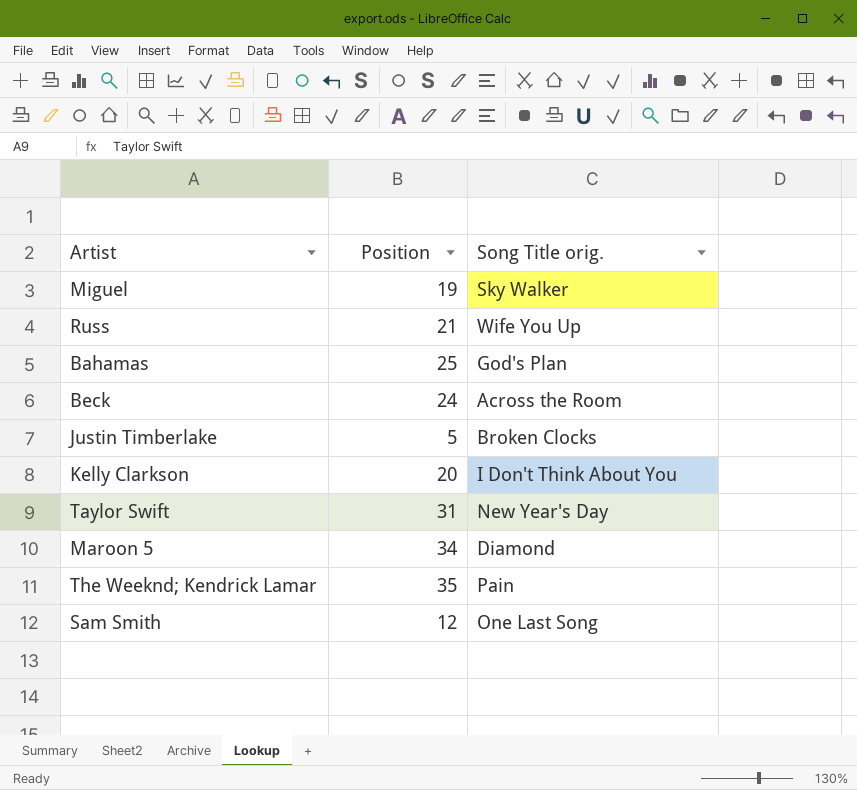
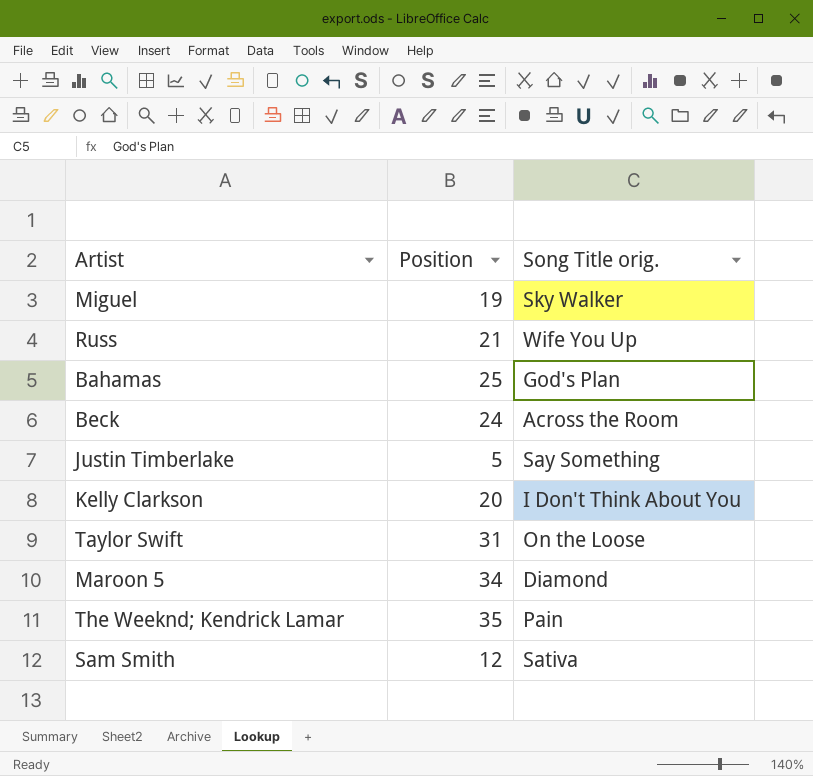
Justin Timberlake | Song Title orig.: Broken Clocks -> Say Something
Taylor Swift | Song Title orig.: New Year's Day -> On the Loose
Sam Smith | Song Title orig.: One Last Song -> Sativa

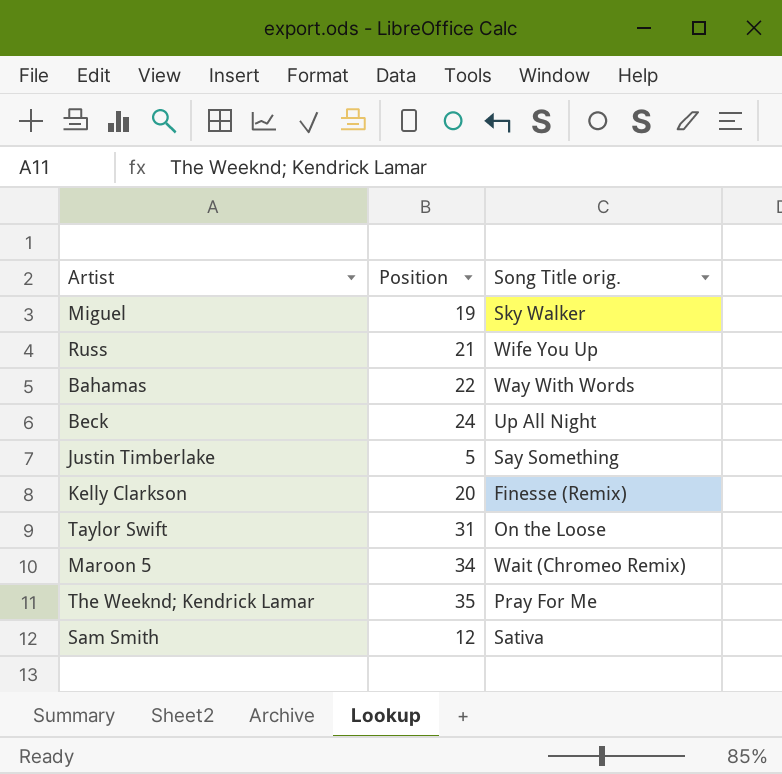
Bahamas | Position: 25 -> 22
Bahamas | Song Title orig.: God's Plan -> Way With Words
Beck | Song Title orig.: Across the Room -> Up All Night
Kelly Clarkson | Song Title orig.: I Don't Think About You -> Finesse (Remix)
Maroon 5 | Song Title orig.: Diamond -> Wait (Chromeo Remix)
The Weeknd; Kendrick Lamar | Song Title orig.: Pain -> Pray For Me

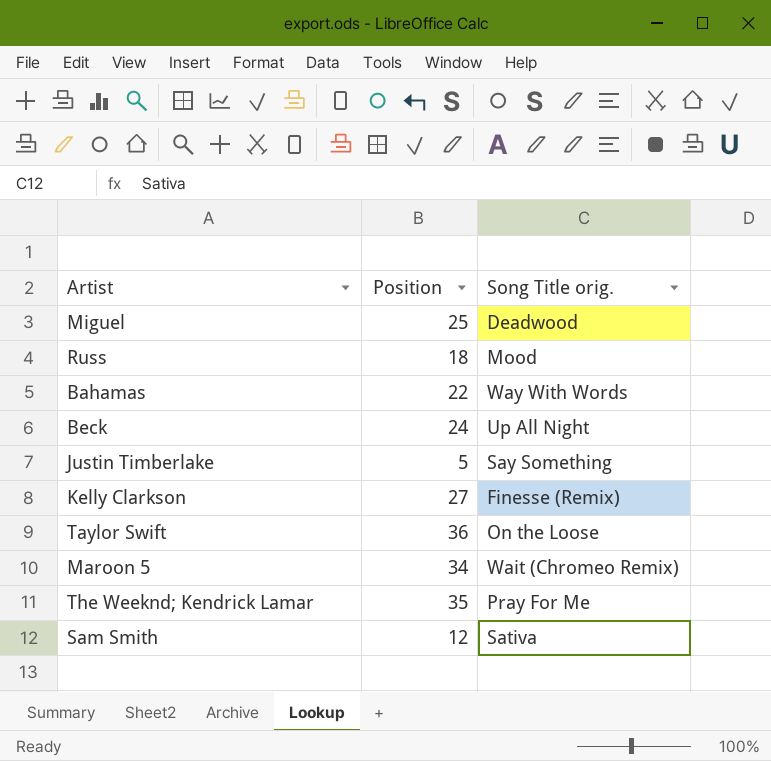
Miguel | Position: 19 -> 25
Miguel | Song Title orig.: Sky Walker -> Deadwood
Russ | Position: 21 -> 18
Russ | Song Title orig.: Wife You Up -> Mood
Kelly Clarkson | Position: 20 -> 27
Taylor Swift | Position: 31 -> 36

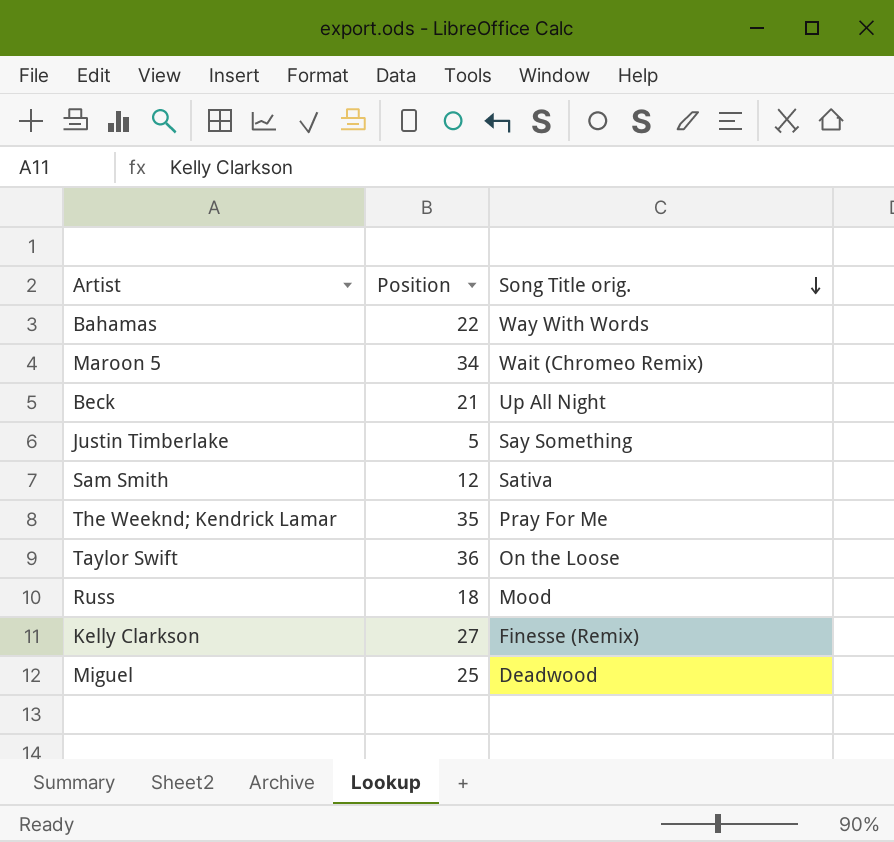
row order: none -> Song Title orig. descending
Beck | Position: 24 -> 21

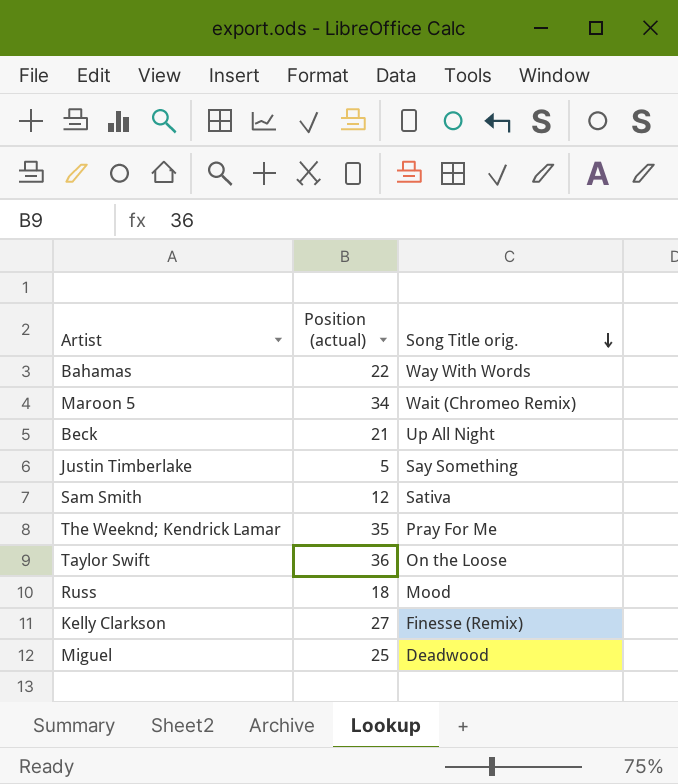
column name: Position -> Position (actual)

